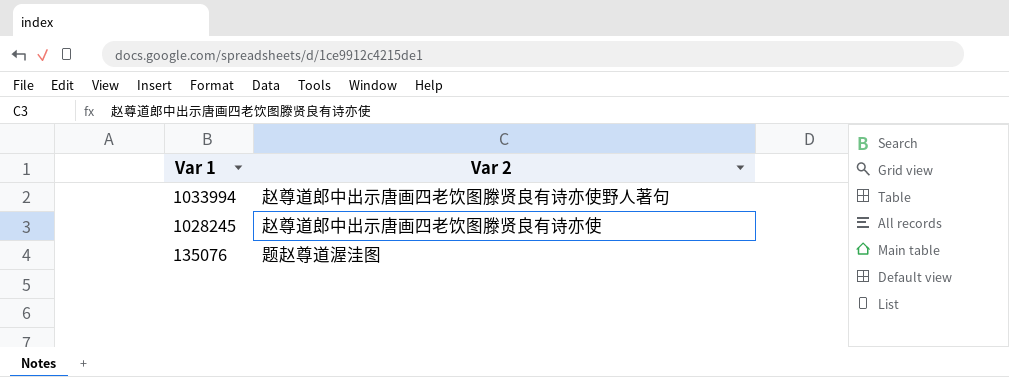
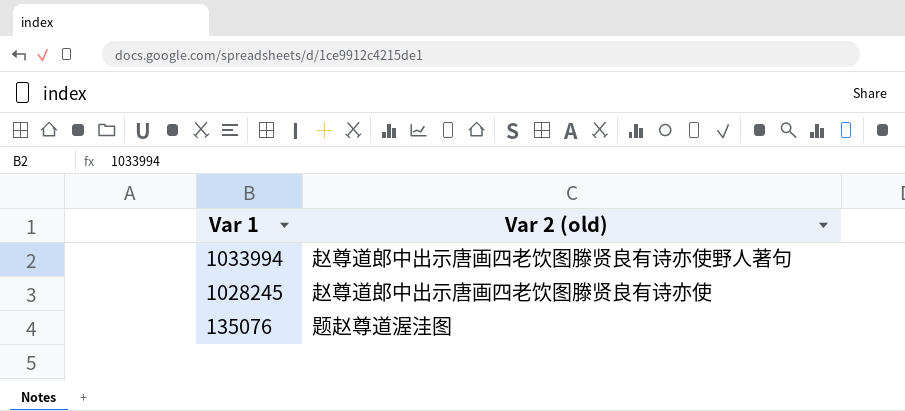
column name: Var 2 -> Var 2 (old)

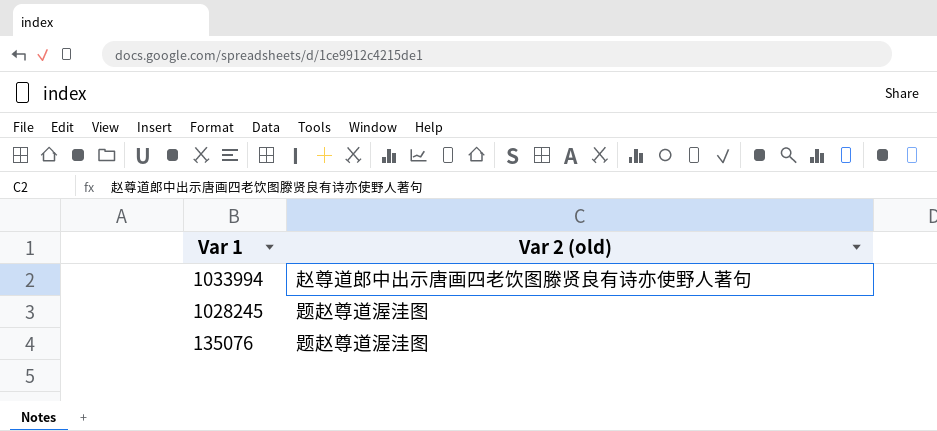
1028245 | Var 2 (old): 赵尊道郎中出示唐画四老饮图滕贤良有诗亦使 -> 题赵尊道渥洼图

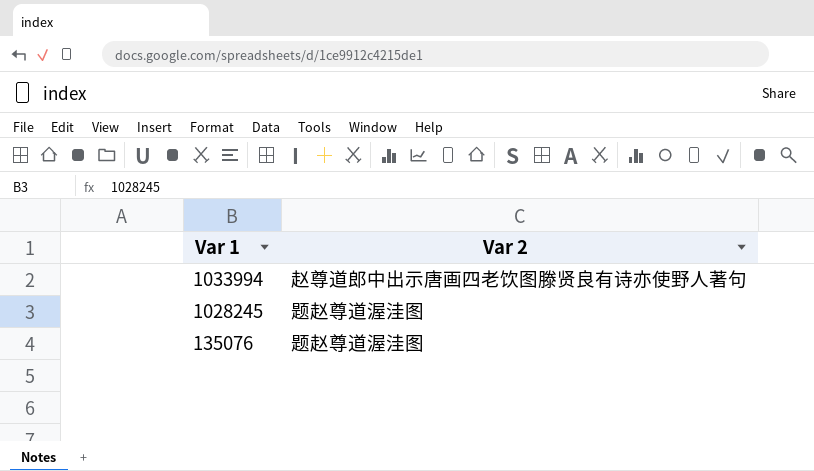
column name: Var 2 (old) -> Var 2

